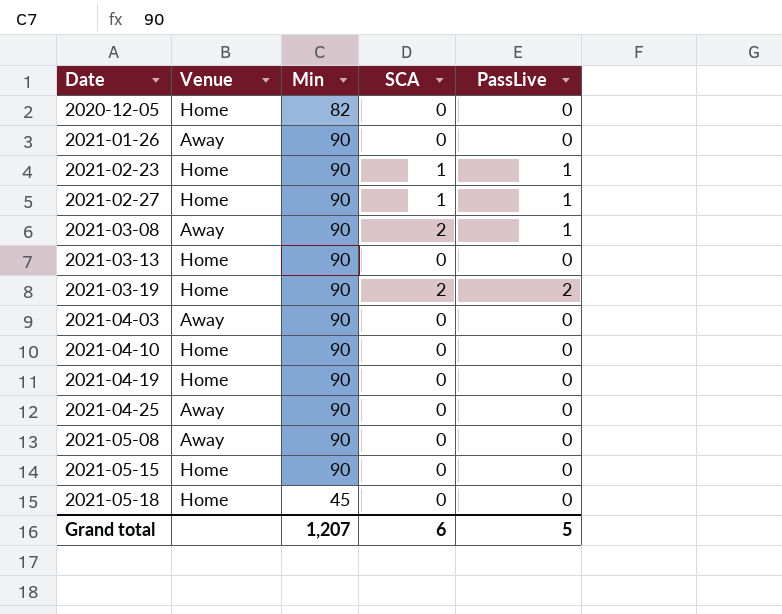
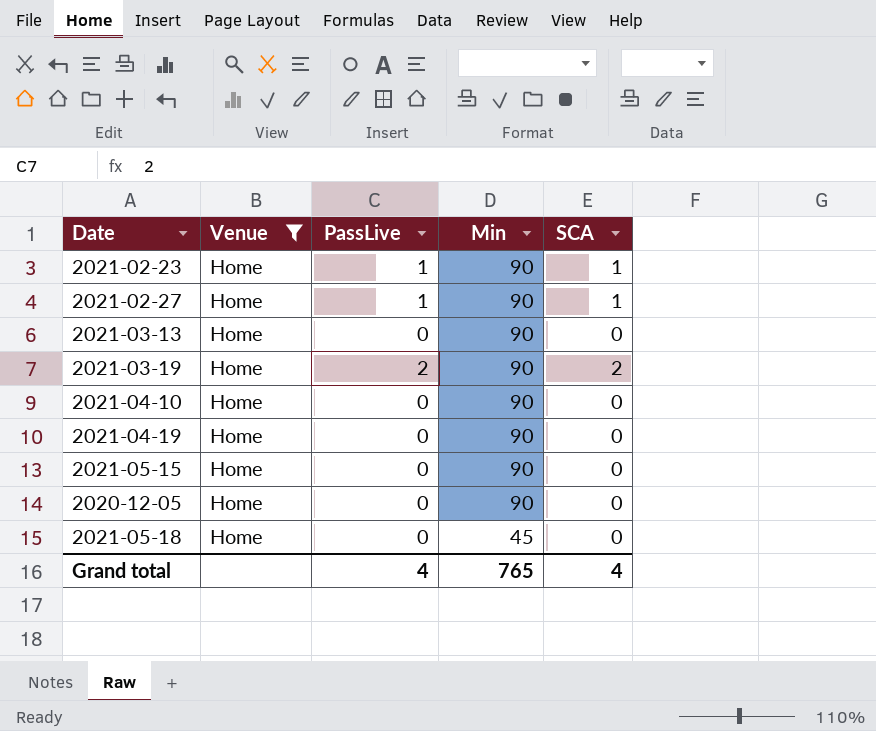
filter: none -> Venue = Home
row order: Date ascending -> Min descending
column PassLive | position: 5 -> 3
2020-12-05 | Min: 82 -> 90
Grand total | PassLive: 5 -> 4
Grand total | Min: 1,207 -> 765
Grand total | SCA: 6 -> 4

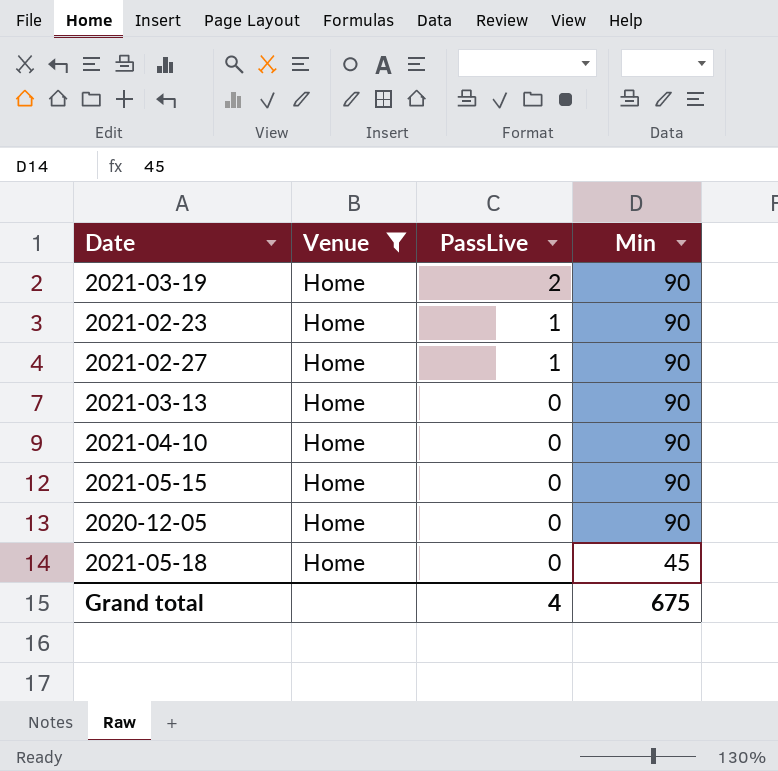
row order: Min descending -> PassLive descending
column SCA | position: 5 -> none
row 2021-04-19: Home | 0 | 90 | 0 -> none
Grand total | Min: 765 -> 675

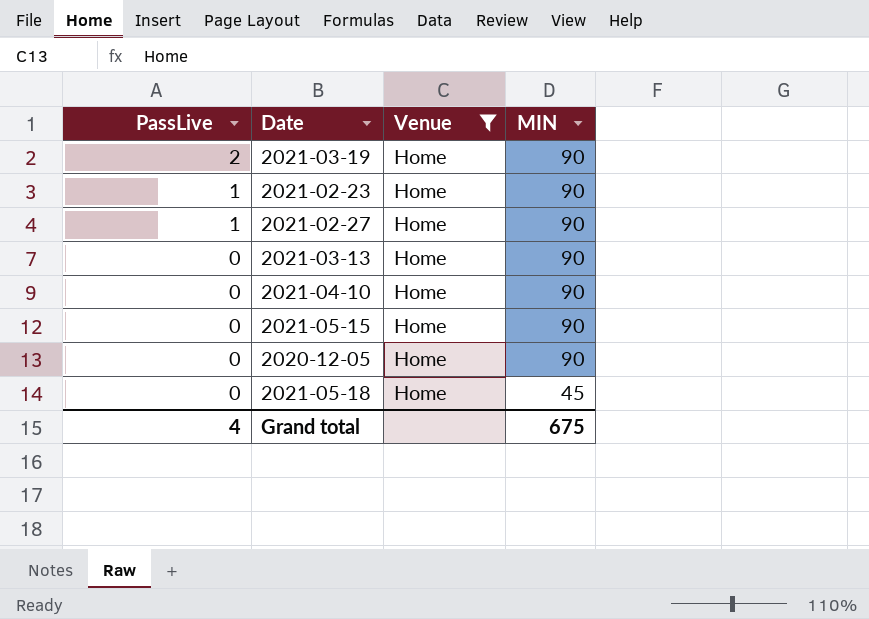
column PassLive | position: 3 -> 1
column name: Min -> MIN

